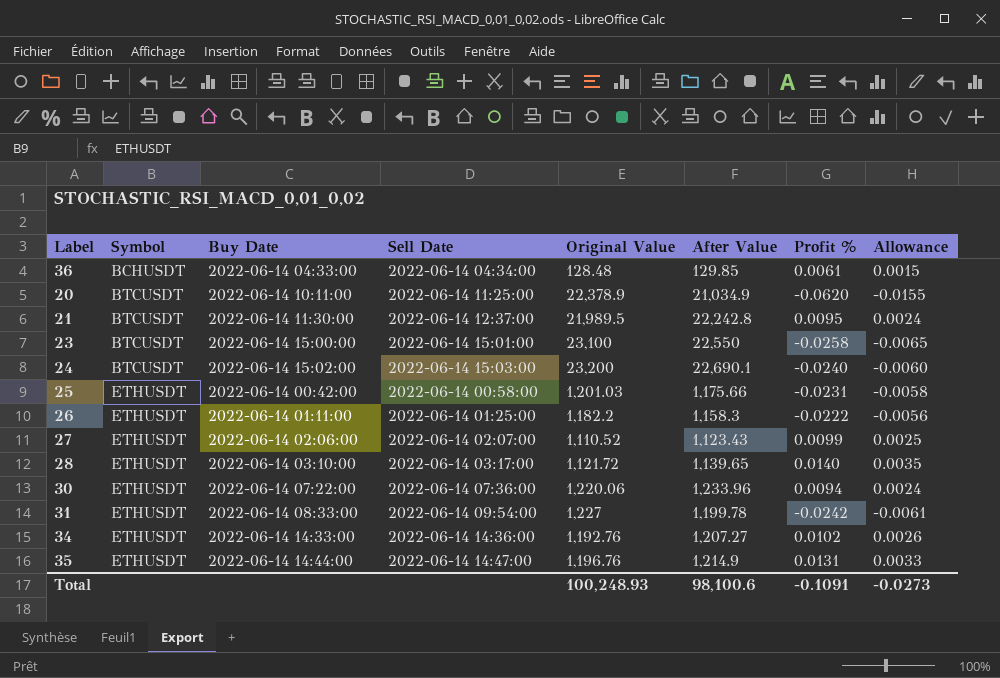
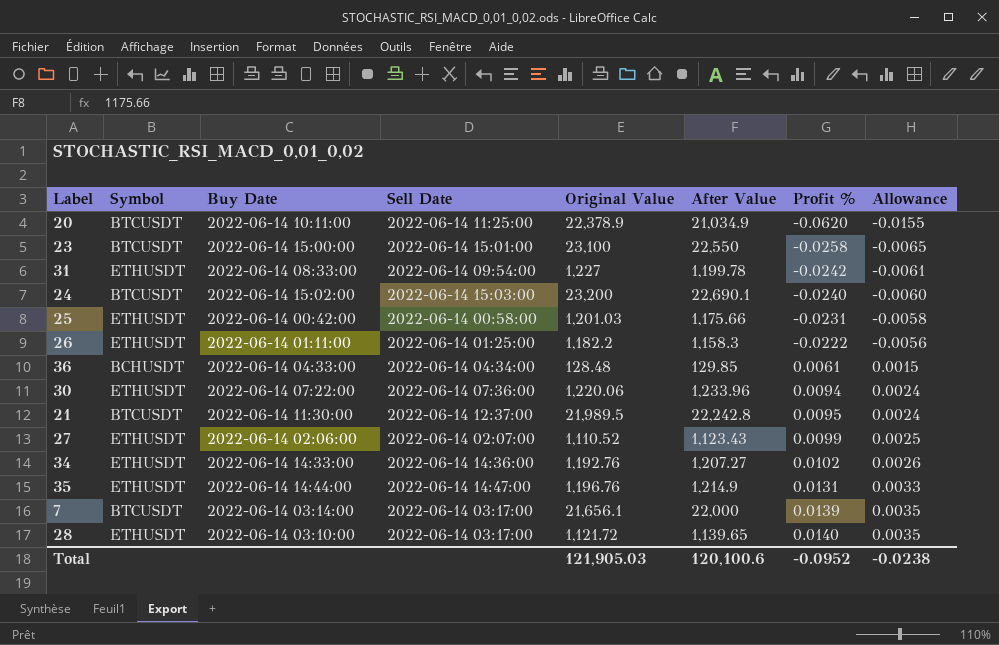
row order: Symbol ascending -> Profit % ascending
row 7: none -> BTCUSDT | 2022-06-14 03:14:00 | 2022-06-14 03:17:00 | 21,656.1 | 22,000 | 0.0139 | 0.0035
Total | Original Value: 100,248.93 -> 121,905.03
Total | After Value: 98,100.6 -> 120,100.6
Total | Profit %: -0.1091 -> -0.0952
Total | Allowance: -0.0273 -> -0.0238

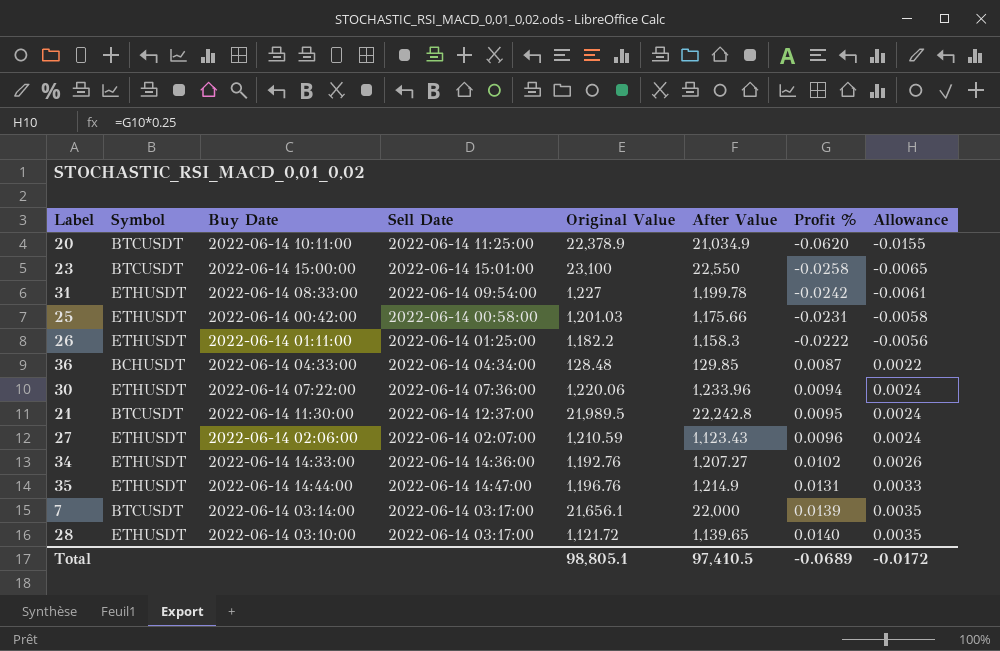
row 24: BTCUSDT | 2022-06-14 15:02:00 | 2022-06-14 15:03:00 | 23,200 | 22,690.1 | -0.0240 | -0.0060 -> none
36 | Profit %: 0.0061 -> 0.0087
36 | Allowance: 0.0015 -> 0.0022
27 | Original Value: 1,110.52 -> 1,210.59
27 | Profit %: 0.0099 -> 0.0096
27 | Allowance: 0.0025 -> 0.0024
Total | Original Value: 121,905.03 -> 98,805.1
Total | After Value: 120,100.6 -> 97,410.5
Total | Profit %: -0.0952 -> -0.0689
Total | Allowance: -0.0238 -> -0.0172

